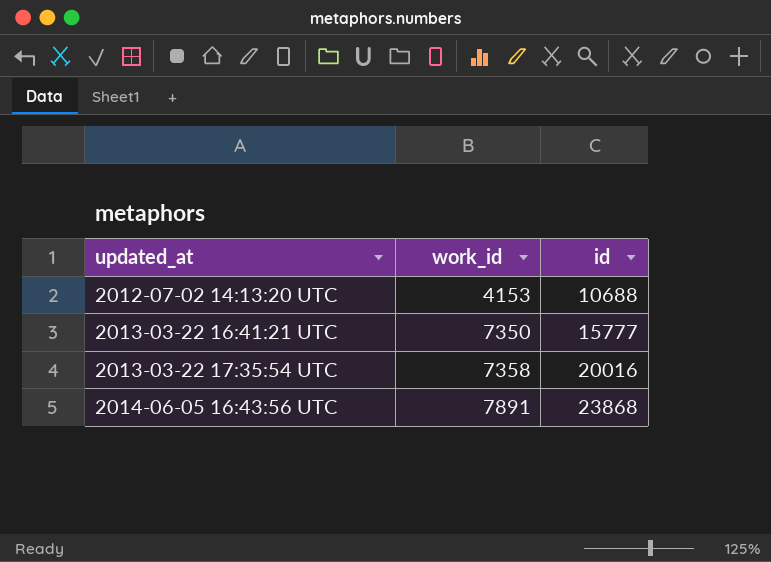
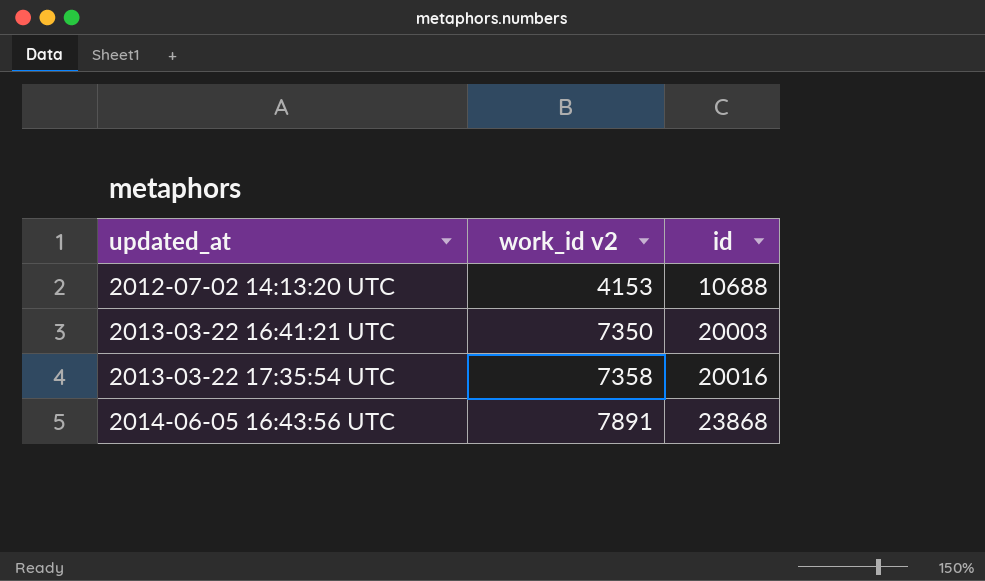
column name: work_id -> work_id v2
2013-03-22 16:41:21 UTC | id: 15777 -> 20003

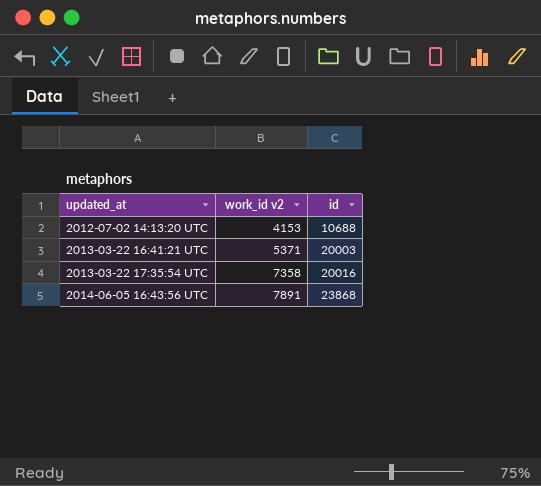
2013-03-22 16:41:21 UTC | work_id v2: 7350 -> 5371

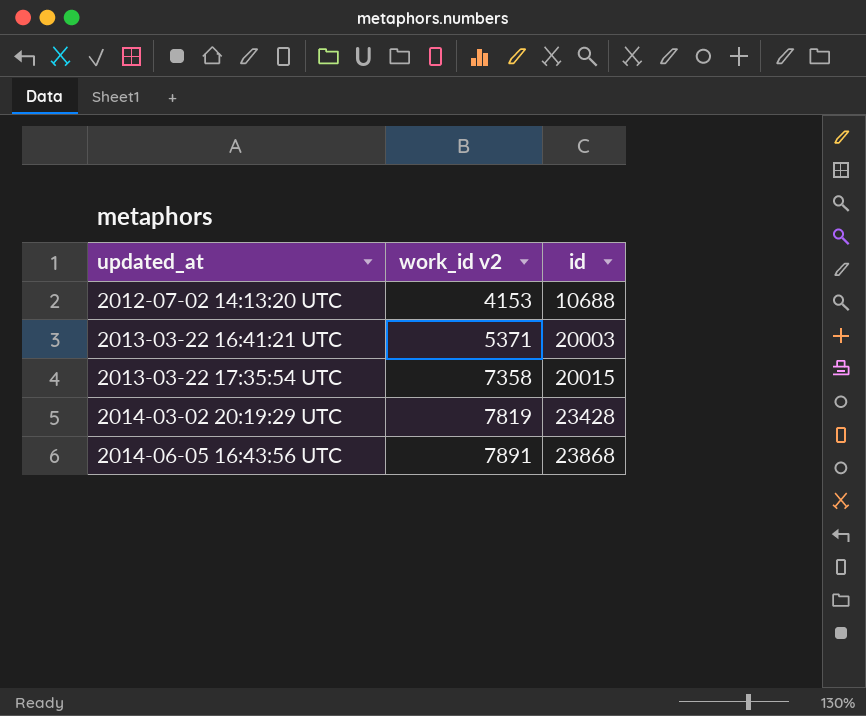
2013-03-22 17:35:54 UTC | id: 20016 -> 20015
row 2014-03-02 20:19:29 UTC: none -> 7819 | 23428

